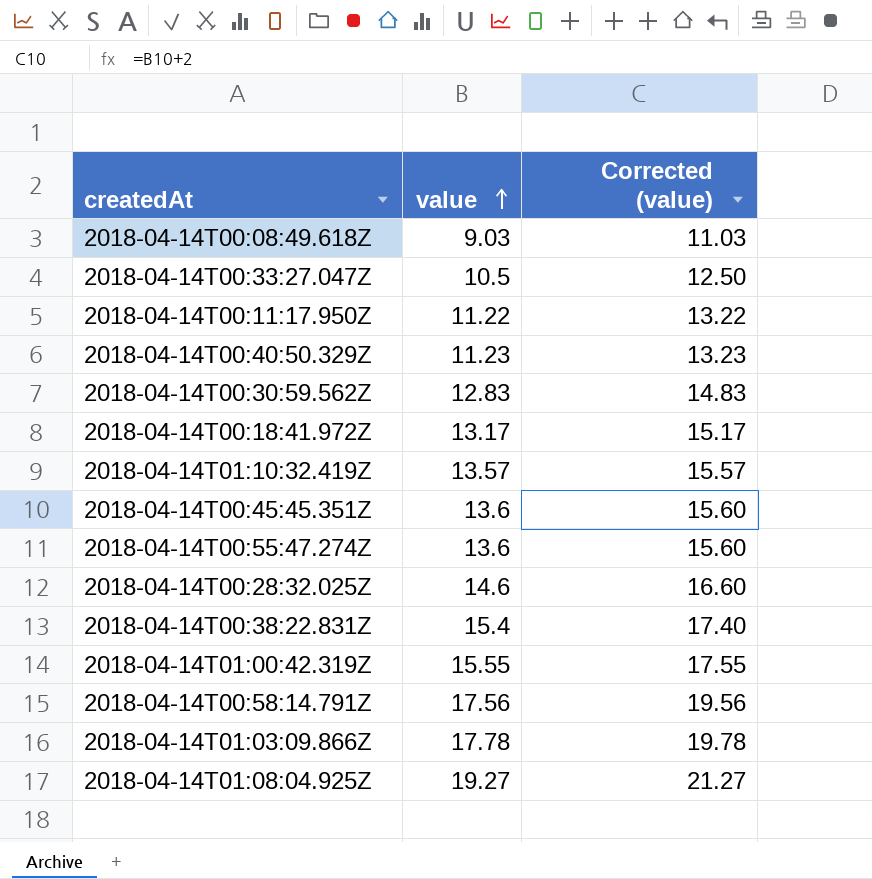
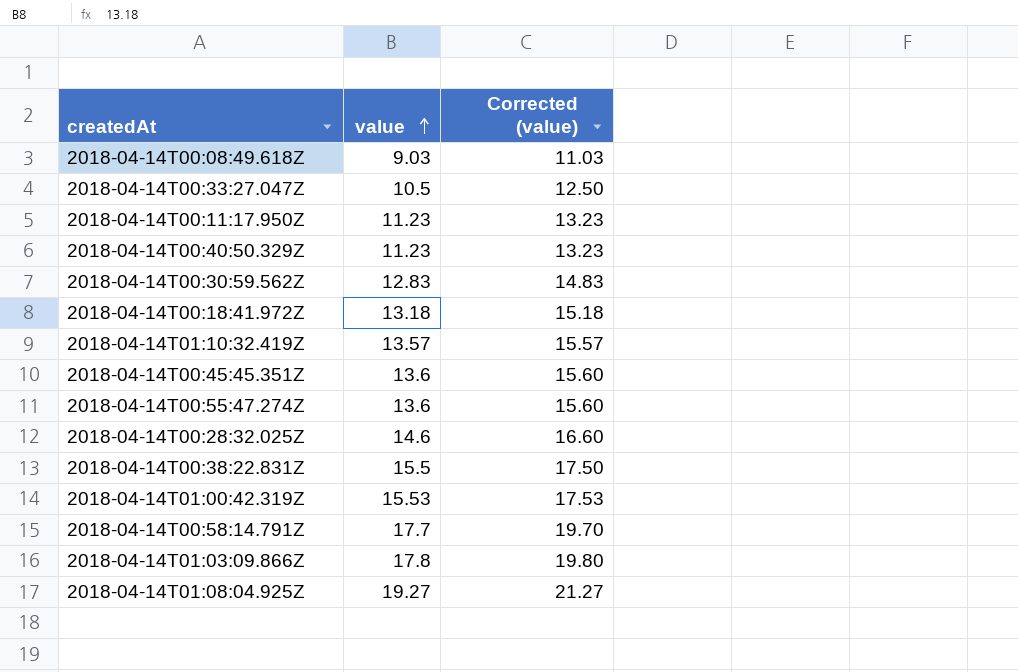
2018-04-14T00:11:17.950Z | value: 11.22 -> 11.23
2018-04-14T00:11:17.950Z | Corrected (value): 13.22 -> 13.23
2018-04-14T00:18:41.972Z | value: 13.17 -> 13.18
2018-04-14T00:18:41.972Z | Corrected (value): 15.17 -> 15.18
2018-04-14T00:38:22.831Z | value: 15.4 -> 15.5
2018-04-14T00:38:22.831Z | Corrected (value): 17.40 -> 17.50
2018-04-14T01:00:42.319Z | value: 15.55 -> 15.53
2018-04-14T01:00:42.319Z | Corrected (value): 17.55 -> 17.53
2018-04-14T00:58:14.791Z | value: 17.56 -> 17.7
2018-04-14T00:58:14.791Z | Corrected (value): 19.56 -> 19.70
2018-04-14T01:03:09.866Z | value: 17.78 -> 17.8
2018-04-14T01:03:09.866Z | Corrected (value): 19.78 -> 19.80

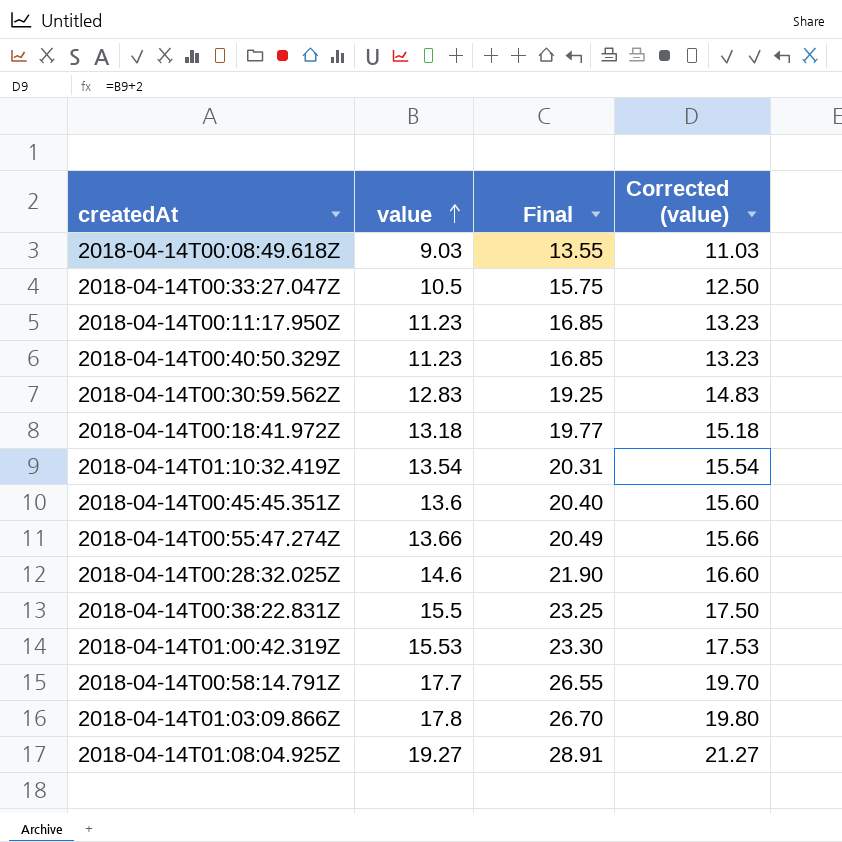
column Final | formula: none -> [value] * 1.5
2018-04-14T01:10:32.419Z | value: 13.57 -> 13.54
2018-04-14T01:10:32.419Z | Corrected (value): 15.57 -> 15.54
2018-04-14T00:55:47.274Z | value: 13.6 -> 13.66
2018-04-14T00:55:47.274Z | Corrected (value): 15.60 -> 15.66

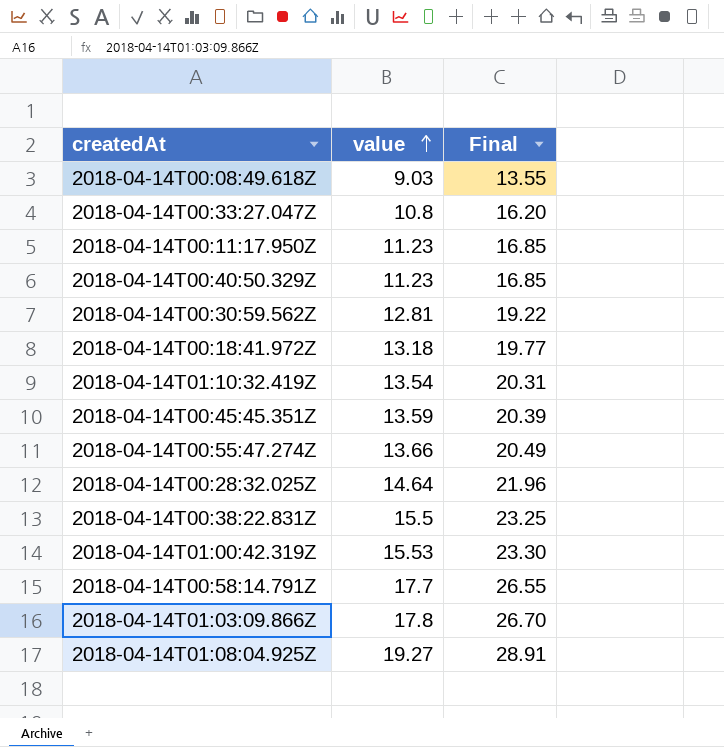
column Corrected (value) | formula: [value] + 2 -> none
2018-04-14T00:33:27.047Z | value: 10.5 -> 10.8
2018-04-14T00:33:27.047Z | Final: 15.75 -> 16.20
2018-04-14T00:30:59.562Z | value: 12.83 -> 12.81
2018-04-14T00:30:59.562Z | Final: 19.25 -> 19.22
2018-04-14T00:45:45.351Z | value: 13.6 -> 13.59
2018-04-14T00:45:45.351Z | Final: 20.40 -> 20.39
2018-04-14T00:28:32.025Z | value: 14.6 -> 14.64
2018-04-14T00:28:32.025Z | Final: 21.90 -> 21.96

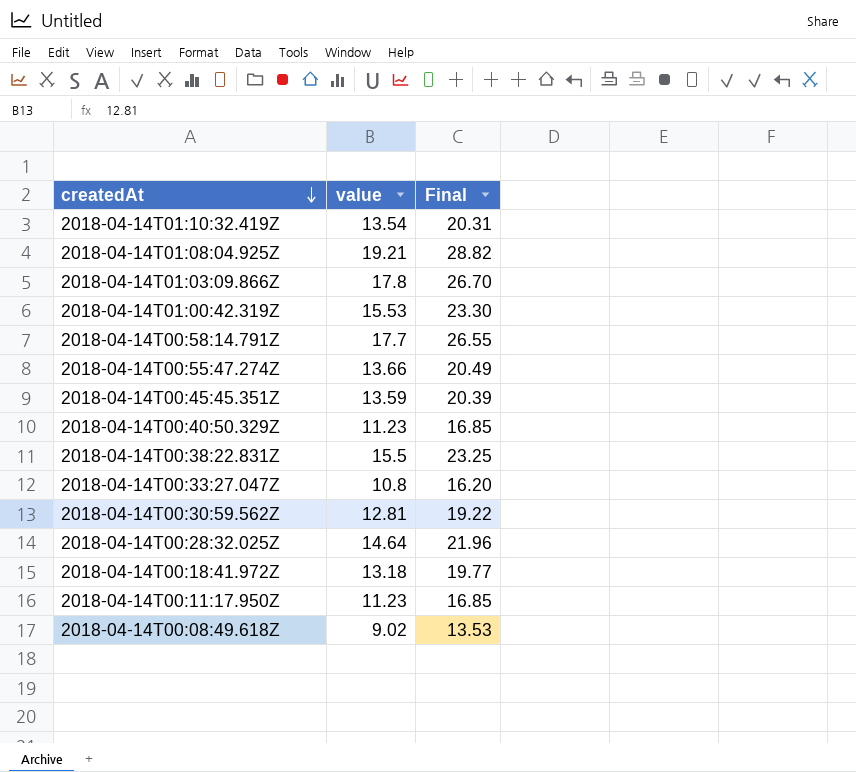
row order: value ascending -> createdAt descending
2018-04-14T01:08:04.925Z | value: 19.27 -> 19.21
2018-04-14T01:08:04.925Z | Final: 28.91 -> 28.82
2018-04-14T00:08:49.618Z | value: 9.03 -> 9.02
2018-04-14T00:08:49.618Z | Final: 13.55 -> 13.53

